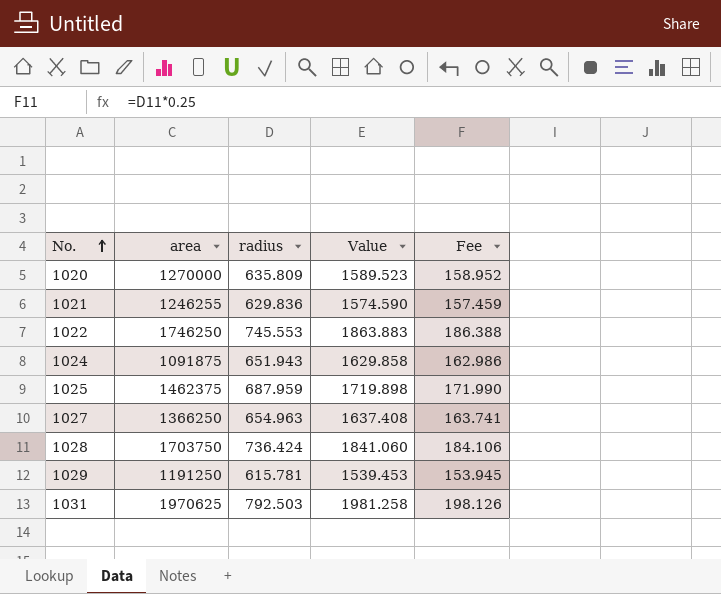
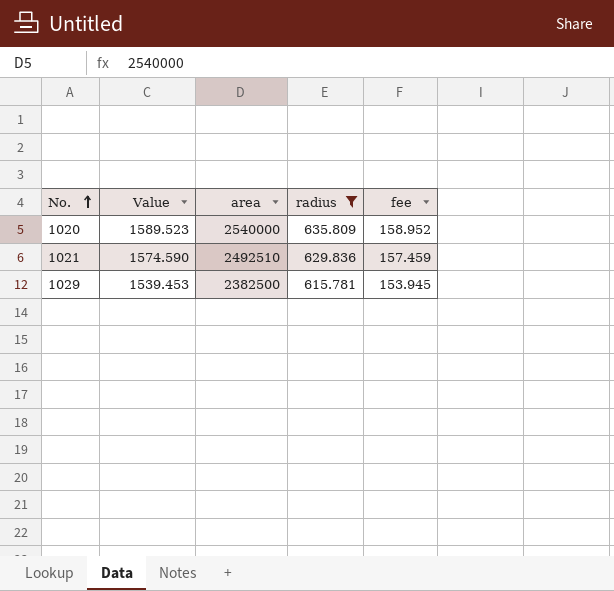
filter: none -> radius <= 635.809
column Value | position: 4 -> 2
column name: Fee -> fee
1020 | area: 1270000 -> 2540000
1021 | area: 1246255 -> 2492510
1029 | area: 1191250 -> 2382500

